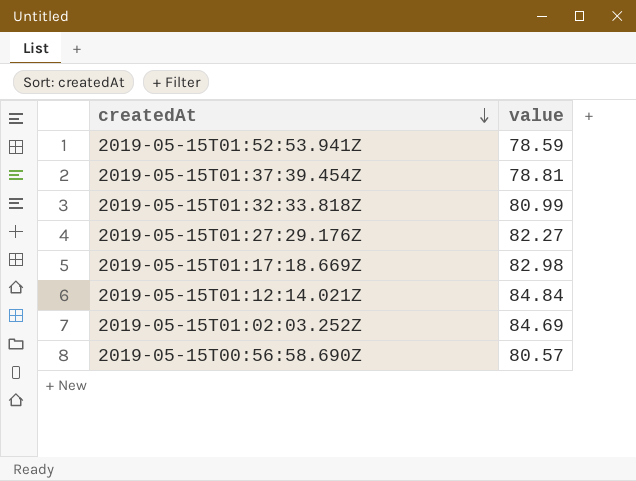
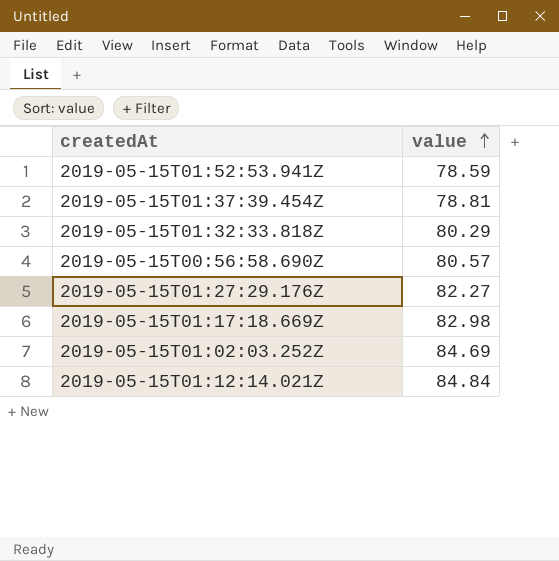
row order: createdAt descending -> value ascending
2019-05-15T01:32:33.818Z | value: 80.99 -> 80.29

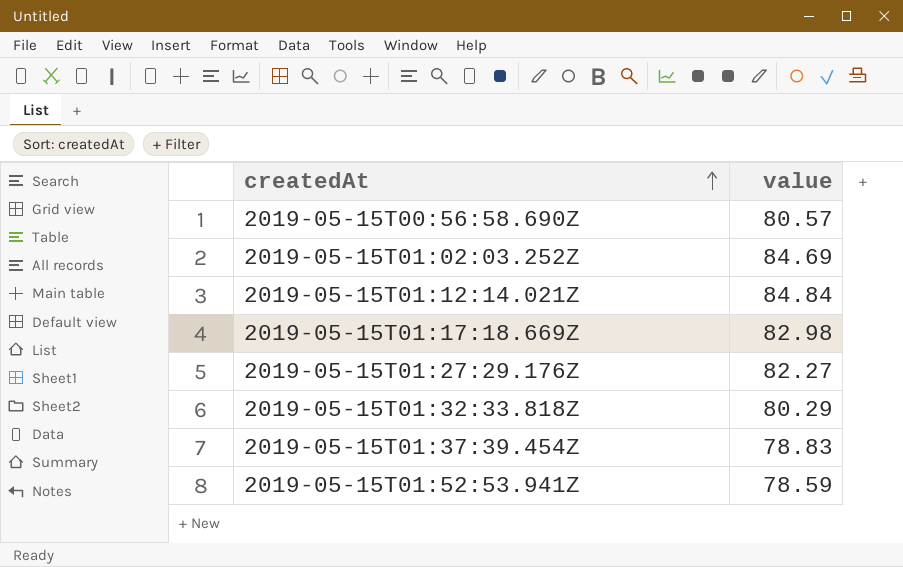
row order: value ascending -> createdAt ascending
2019-05-15T01:37:39.454Z | value: 78.81 -> 78.83

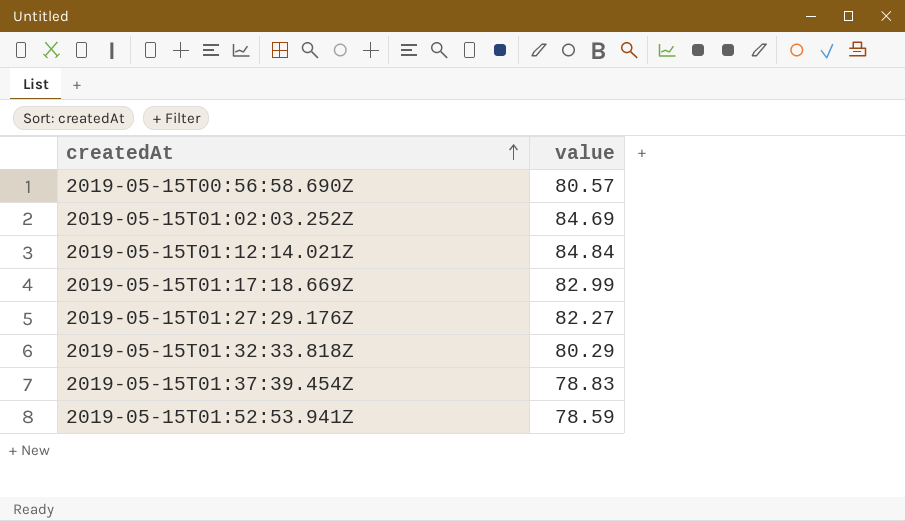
2019-05-15T01:17:18.669Z | value: 82.98 -> 82.99

